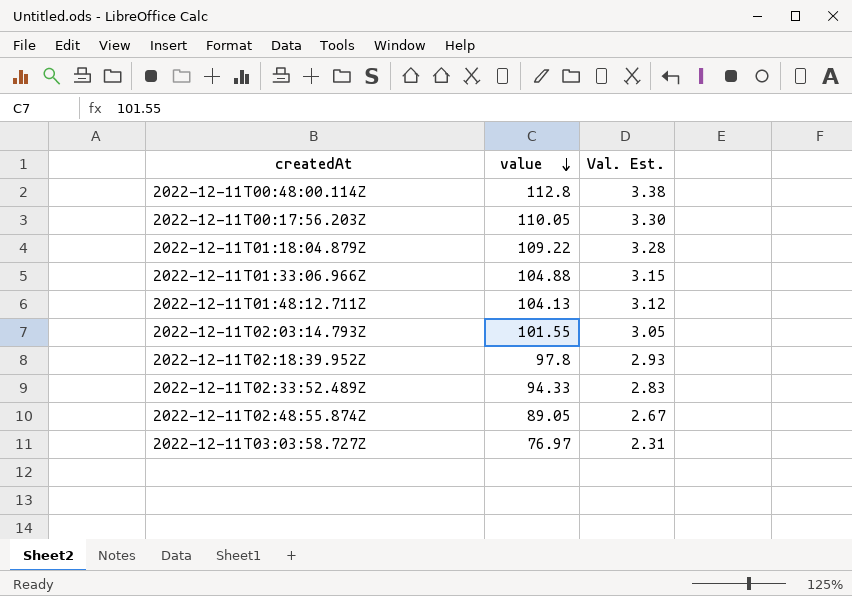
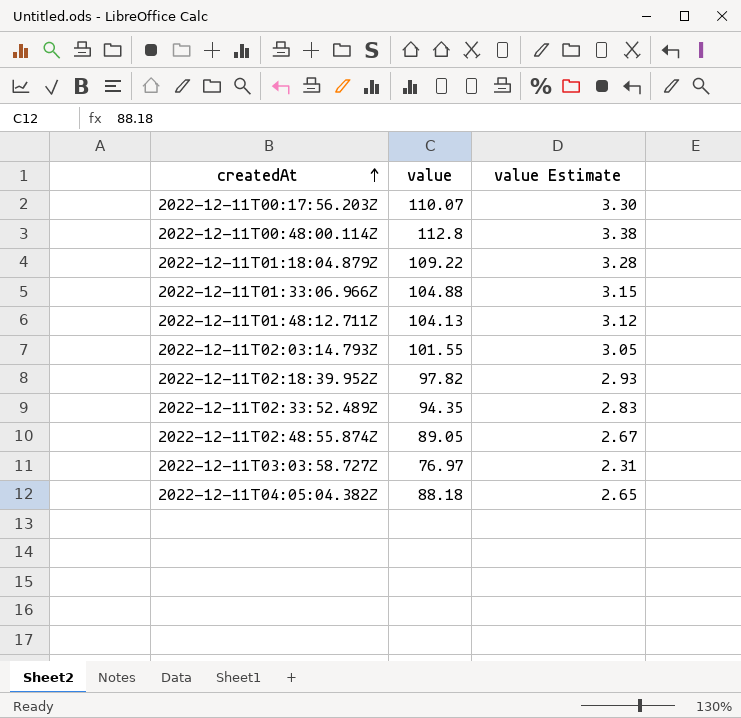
row order: value descending -> createdAt ascending
column name: Val. Est. -> value Estimate
2022-12-11T00:17:56.203Z | value: 110.05 -> 110.07
2022-12-11T02:18:39.952Z | value: 97.8 -> 97.82
2022-12-11T02:33:52.489Z | value: 94.33 -> 94.35
row 2022-12-11T04:05:04.382Z: none -> 88.18 | 2.65

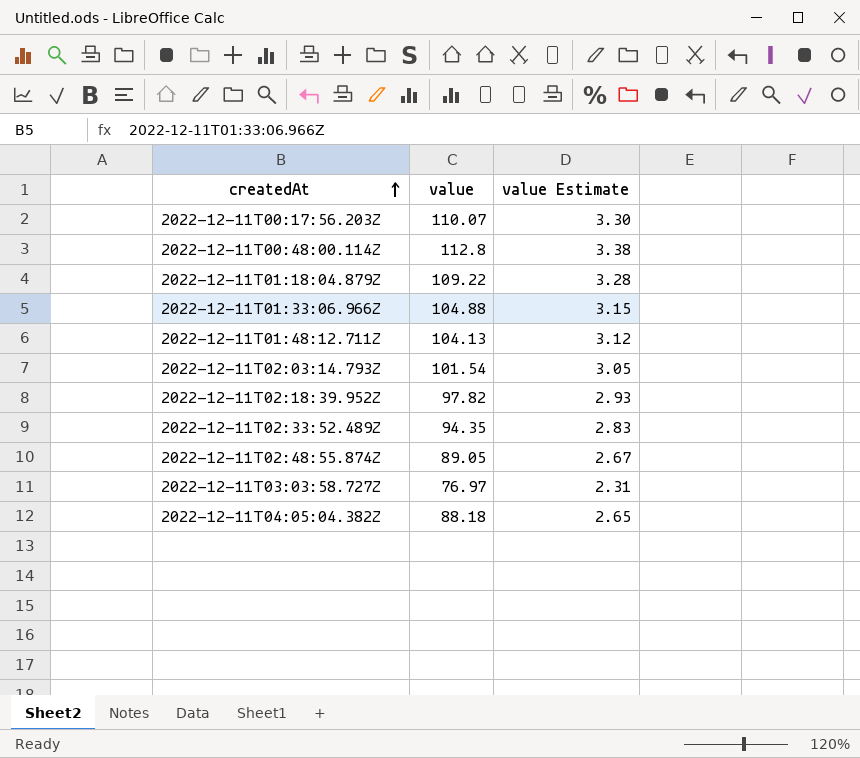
2022-12-11T02:03:14.793Z | value: 101.55 -> 101.54

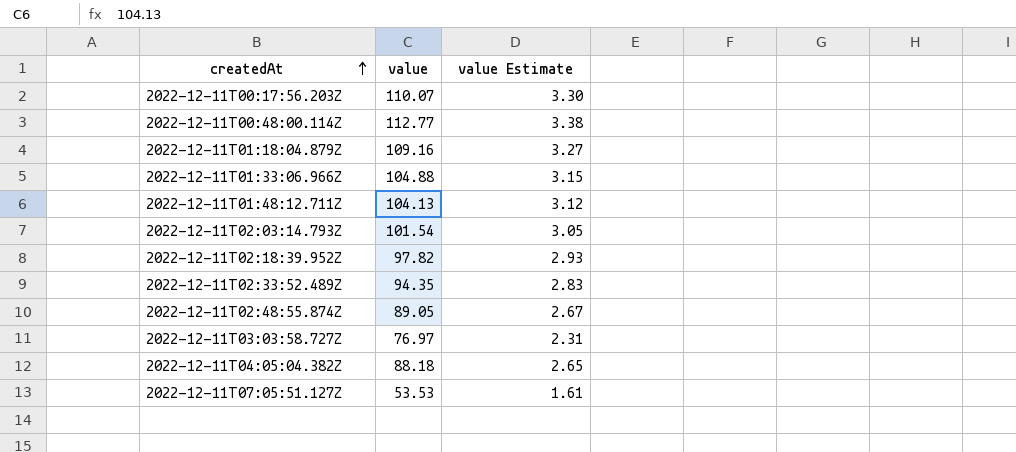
2022-12-11T00:48:00.114Z | value: 112.8 -> 112.77
2022-12-11T01:18:04.879Z | value: 109.22 -> 109.16
2022-12-11T01:18:04.879Z | value Estimate: 3.28 -> 3.27
row 2022-12-11T07:05:51.127Z: none -> 53.53 | 1.61

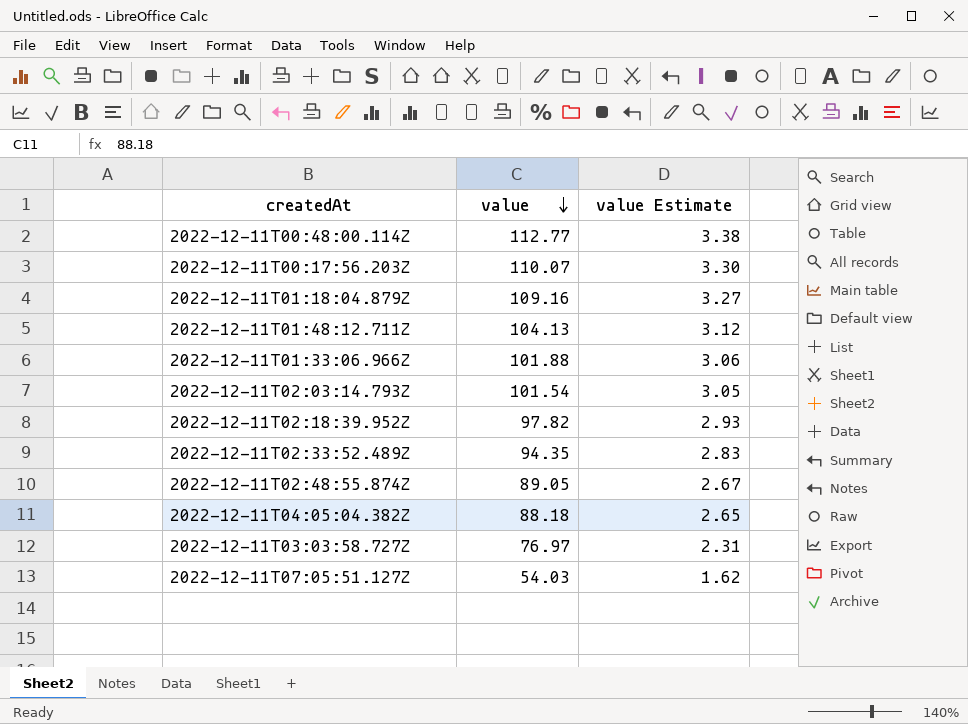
row order: createdAt ascending -> value descending
2022-12-11T01:33:06.966Z | value: 104.88 -> 101.88
2022-12-11T01:33:06.966Z | value Estimate: 3.15 -> 3.06
2022-12-11T07:05:51.127Z | value: 53.53 -> 54.03
2022-12-11T07:05:51.127Z | value Estimate: 1.61 -> 1.62

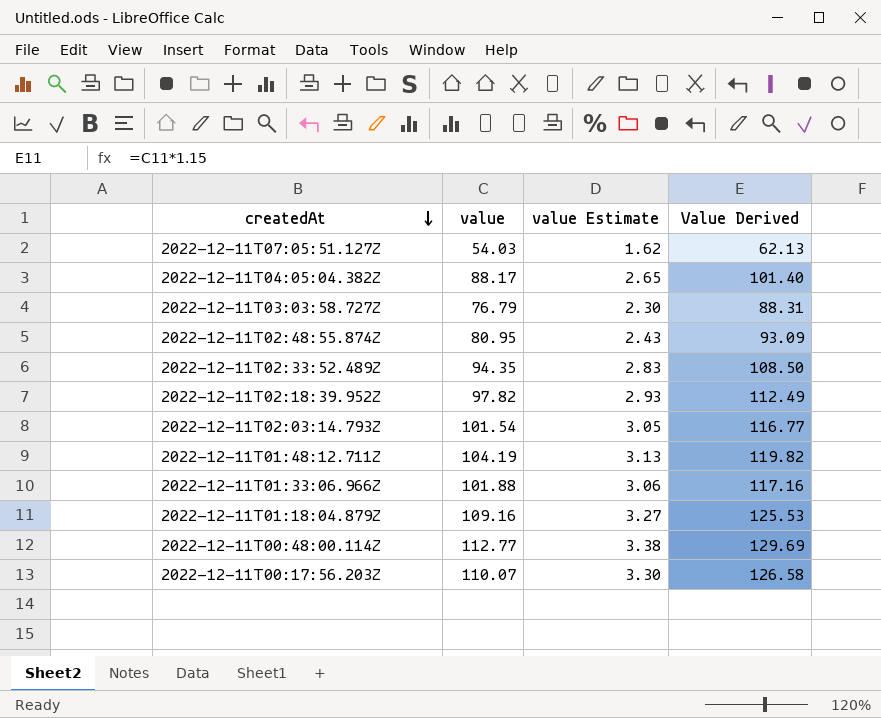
row order: value descending -> createdAt descending
column Value Derived | formula: none -> [value] * 1.15
2022-12-11T04:05:04.382Z | value: 88.18 -> 88.17
2022-12-11T03:03:58.727Z | value: 76.97 -> 76.79
2022-12-11T03:03:58.727Z | value Estimate: 2.31 -> 2.30
2022-12-11T02:48:55.874Z | value: 89.05 -> 80.95
2022-12-11T02:48:55.874Z | value Estimate: 2.67 -> 2.43
2022-12-11T01:48:12.711Z | value: 104.13 -> 104.19
2022-12-11T01:48:12.711Z | value Estimate: 3.12 -> 3.13

